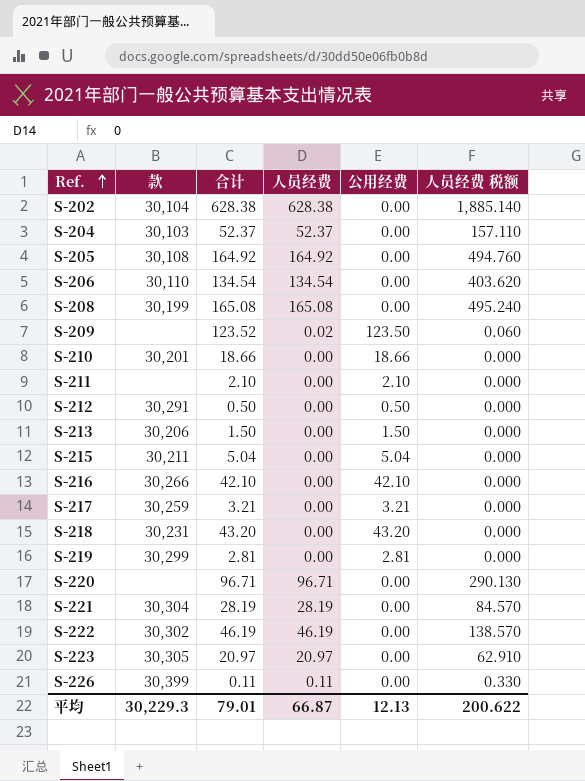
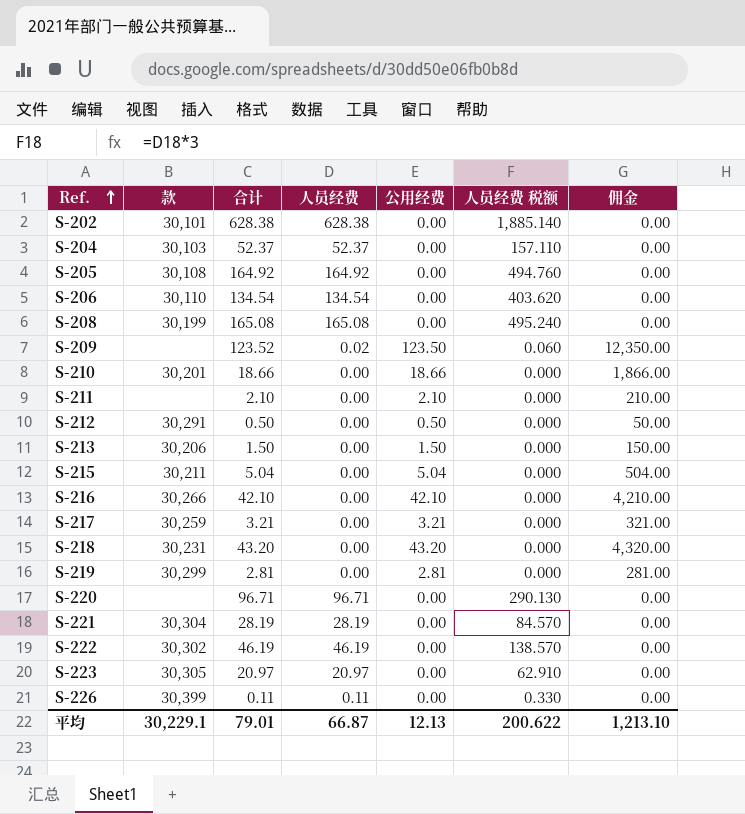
column 佣金 | formula: none -> [公用经费] * 100
S-202 | 款: 30,104 -> 30,101
平均 | 款: 30,229.3 -> 30,229.1

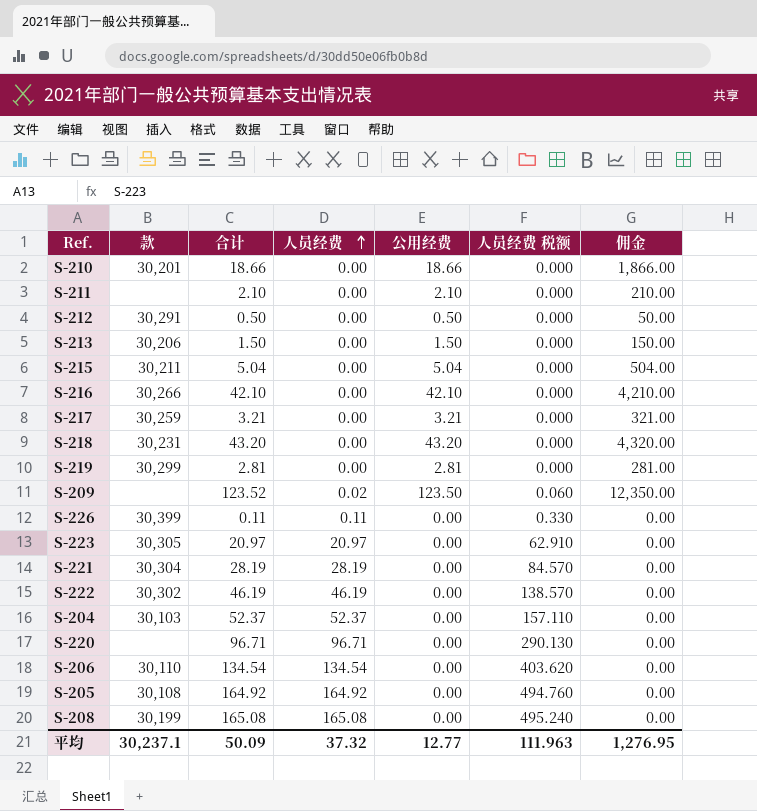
row order: Ref. ascending -> 人员经费 ascending
row S-202: 30,101 | 628.38 | 628.38 | 0.00 | 1,885.140 | 0.00 -> none
平均 | 款: 30,229.1 -> 30,237.1
平均 | 合计: 79.01 -> 50.09
平均 | 人员经费: 66.87 -> 37.32
平均 | 公用经费: 12.13 -> 12.77
平均 | 人员经费 税额: 200.622 -> 111.963
平均 | 佣金: 1,213.10 -> 1,276.95

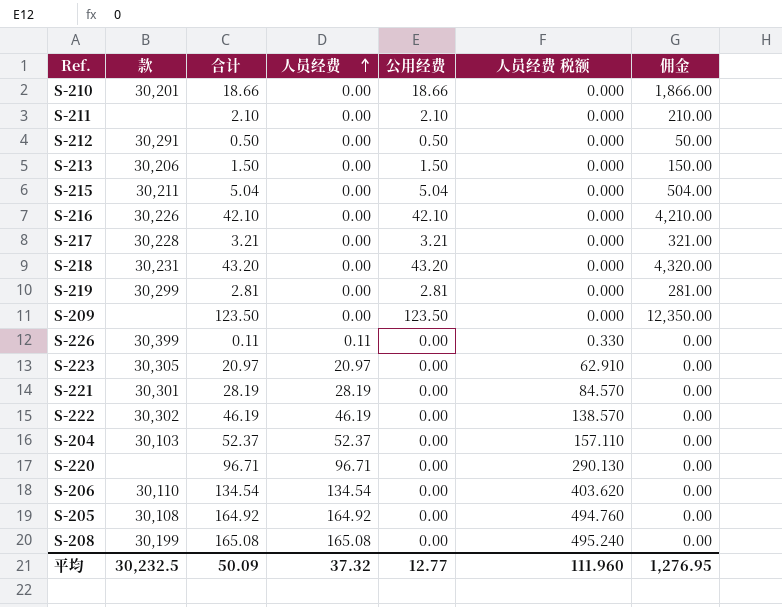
S-216 | 款: 30,266 -> 30,226
S-217 | 款: 30,259 -> 30,228
S-209 | 合计: 123.52 -> 123.50
S-209 | 人员经费: 0.02 -> 0.00
S-209 | 人员经费 税额: 0.060 -> 0.000
S-221 | 款: 30,304 -> 30,301
平均 | 款: 30,237.1 -> 30,232.5
平均 | 人员经费 税额: 111.963 -> 111.960

